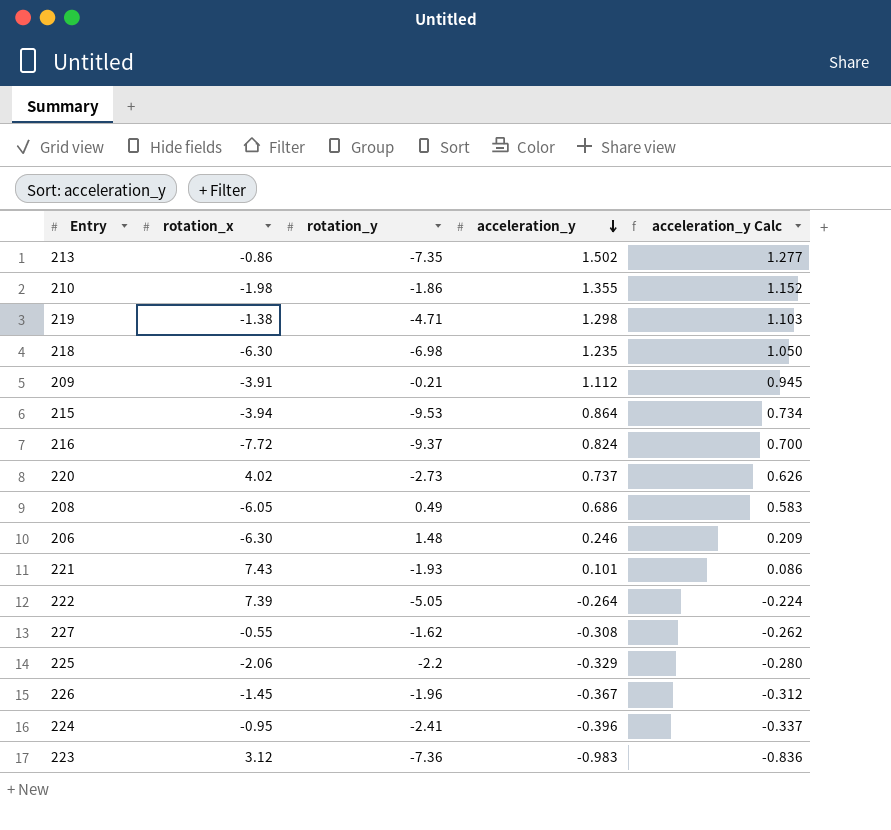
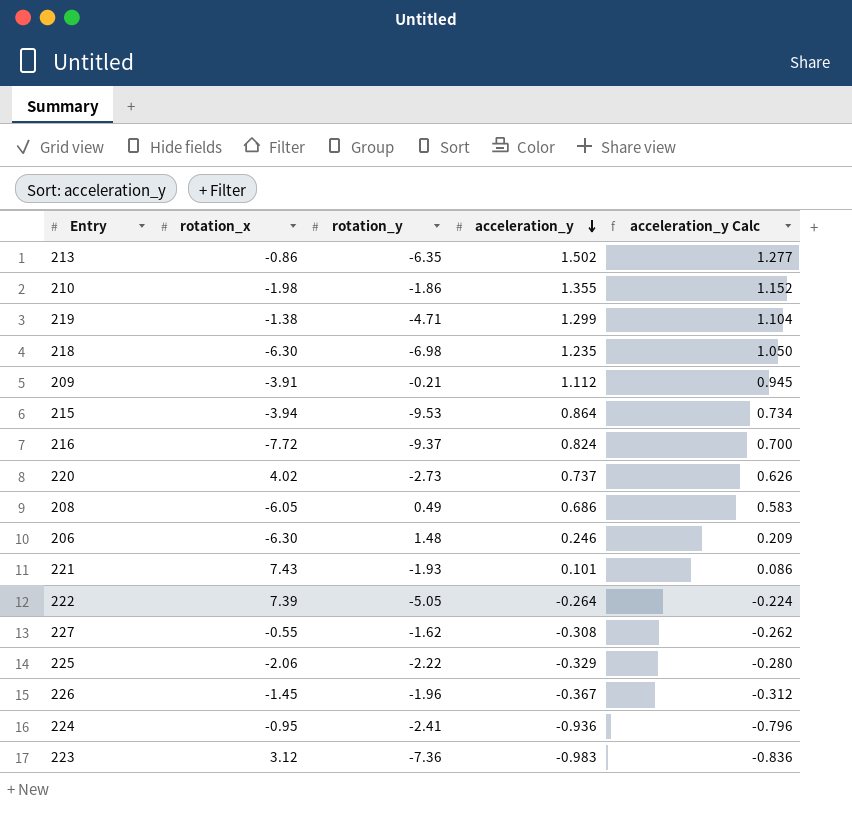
213 | rotation_y: -7.35 -> -6.35
219 | acceleration_y: 1.298 -> 1.299
219 | acceleration_y Calc: 1.103 -> 1.104
225 | rotation_y: -2.2 -> -2.22
224 | acceleration_y: -0.396 -> -0.936
224 | acceleration_y Calc: -0.337 -> -0.796

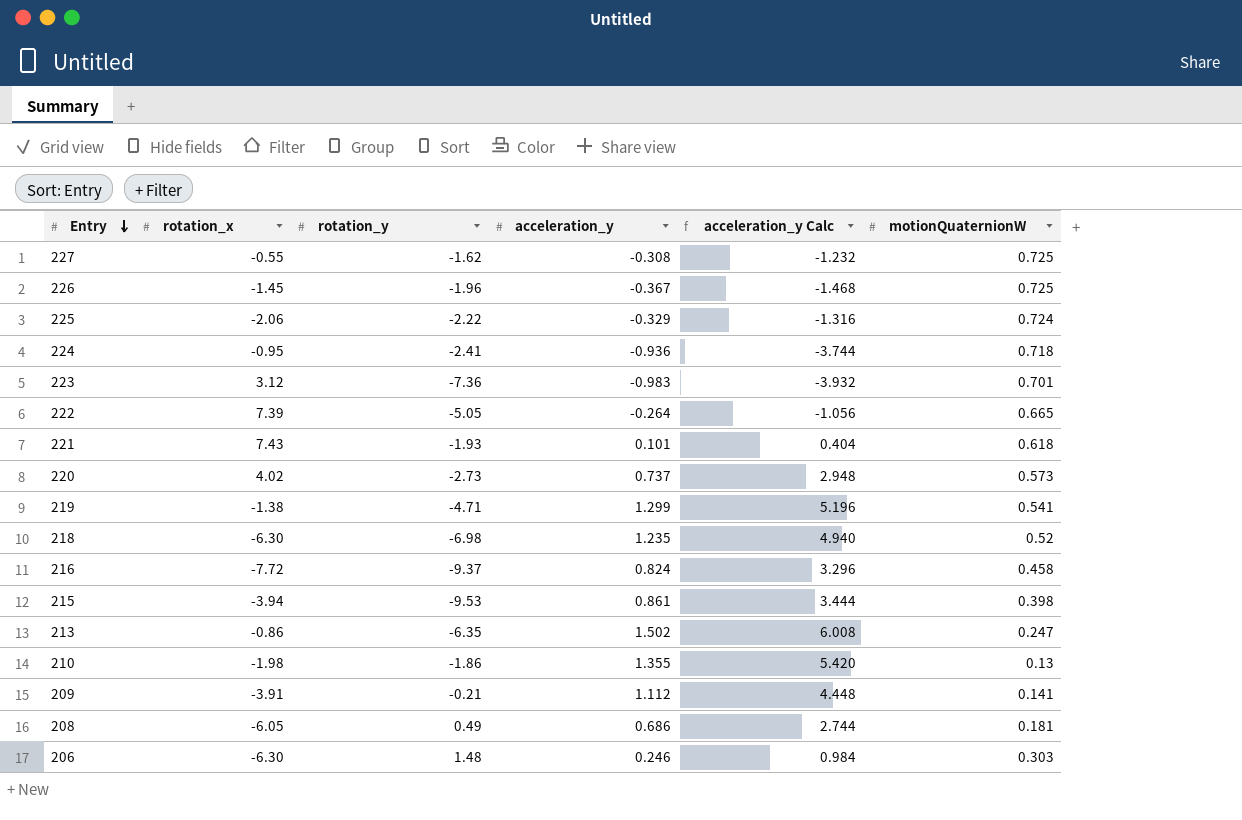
row order: acceleration_y descending -> Entry descending
column acceleration_y Calc | formula: [acceleration_y] * 0.85 -> [acceleration_y] * 4
column motionQuaternionW | position: none -> 6
215 | acceleration_y: 0.864 -> 0.861

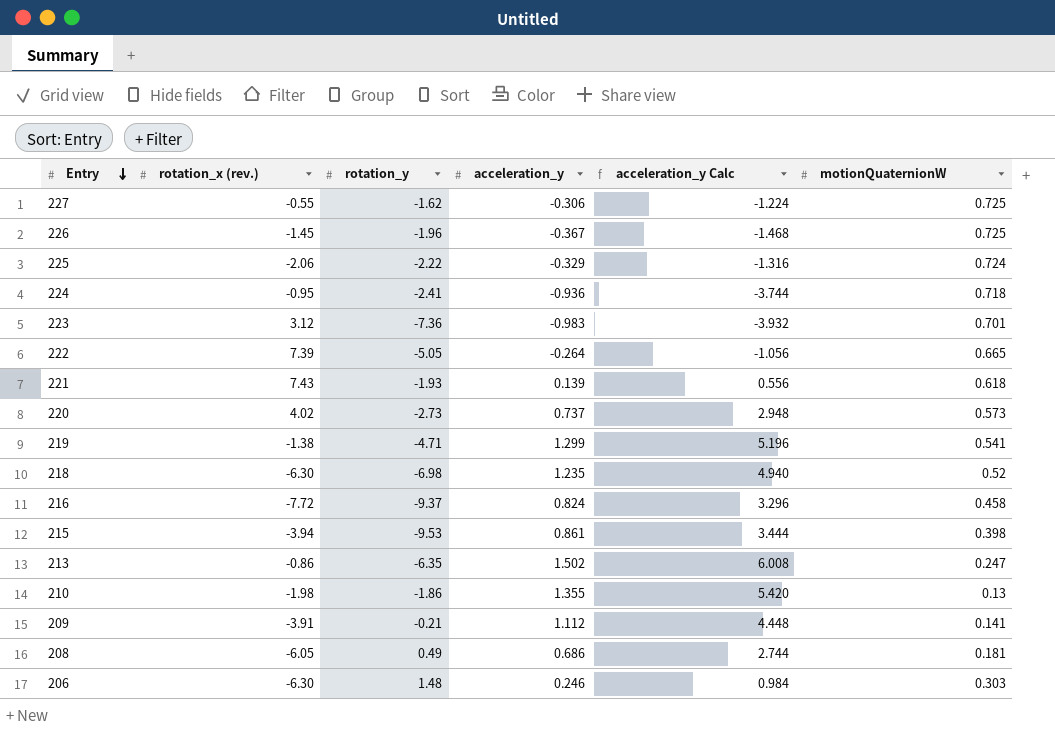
column name: rotation_x -> rotation_x (rev.)
227 | acceleration_y: -0.308 -> -0.306
227 | acceleration_y Calc: -1.232 -> -1.224
221 | acceleration_y: 0.101 -> 0.139
221 | acceleration_y Calc: 0.404 -> 0.556

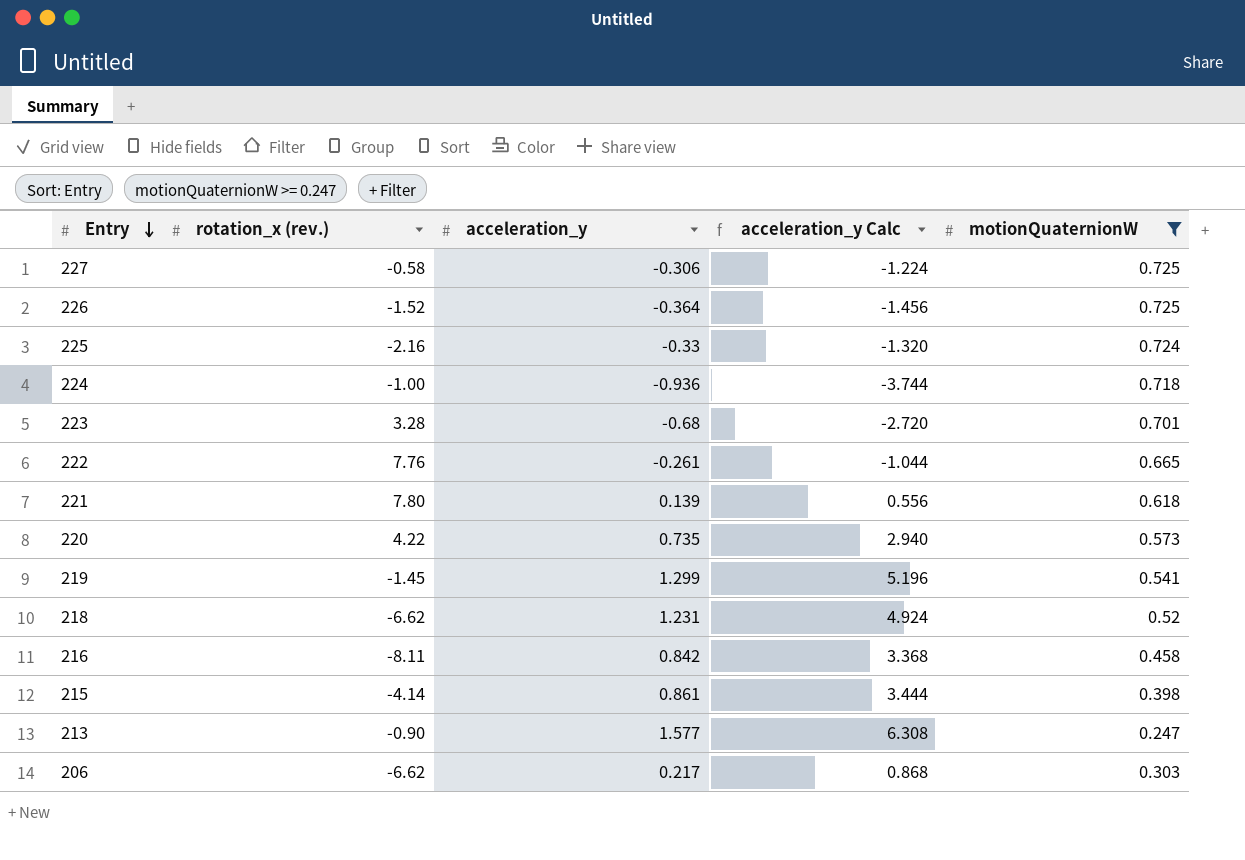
filter: none -> motionQuaternionW >= 0.247
column rotation_y | position: 3 -> none
227 | rotation_x (rev.): -0.55 -> -0.58
226 | rotation_x (rev.): -1.45 -> -1.52
226 | acceleration_y: -0.367 -> -0.364
226 | acceleration_y Calc: -1.468 -> -1.456
225 | rotation_x (rev.): -2.06 -> -2.16
225 | acceleration_y: -0.329 -> -0.33
225 | acceleration_y Calc: -1.316 -> -1.320
224 | rotation_x (rev.): -0.95 -> -1.00
223 | rotation_x (rev.): 3.12 -> 3.28
223 | acceleration_y: -0.983 -> -0.68
223 | acceleration_y Calc: -3.932 -> -2.720
222 | rotation_x (rev.): 7.39 -> 7.76
222 | acceleration_y: -0.264 -> -0.261
222 | acceleration_y Calc: -1.056 -> -1.044
221 | rotation_x (rev.): 7.43 -> 7.80
220 | rotation_x (rev.): 4.02 -> 4.22
220 | acceleration_y: 0.737 -> 0.735
220 | acceleration_y Calc: 2.948 -> 2.940
219 | rotation_x (rev.): -1.38 -> -1.45
218 | rotation_x (rev.): -6.30 -> -6.62
218 | acceleration_y: 1.235 -> 1.231
218 | acceleration_y Calc: 4.940 -> 4.924
216 | rotation_x (rev.): -7.72 -> -8.11
216 | acceleration_y: 0.824 -> 0.842
216 | acceleration_y Calc: 3.296 -> 3.368
215 | rotation_x (rev.): -3.94 -> -4.14
213 | rotation_x (rev.): -0.86 -> -0.90
213 | acceleration_y: 1.502 -> 1.577
213 | acceleration_y Calc: 6.008 -> 6.308
206 | rotation_x (rev.): -6.30 -> -6.62
206 | acceleration_y: 0.246 -> 0.217
206 | acceleration_y Calc: 0.984 -> 0.868

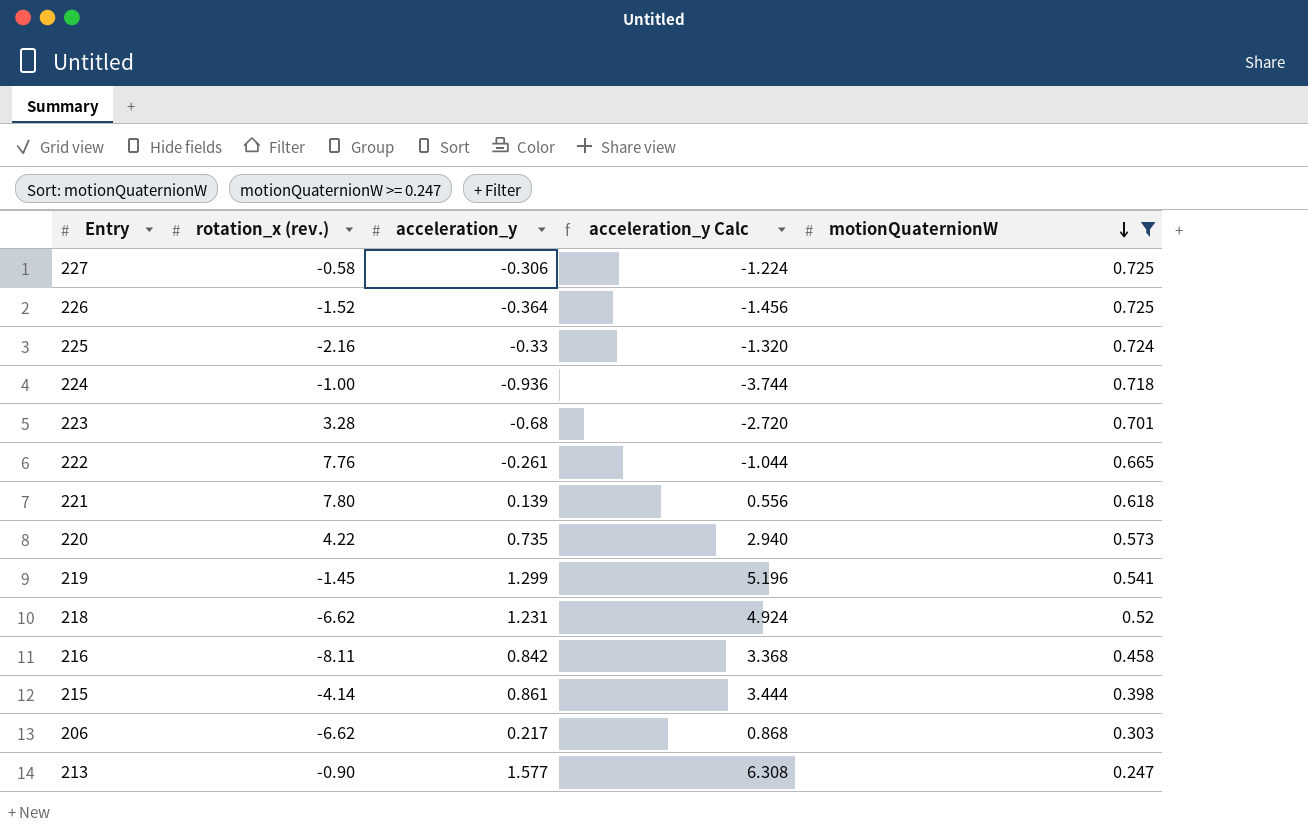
row order: Entry descending -> motionQuaternionW descending

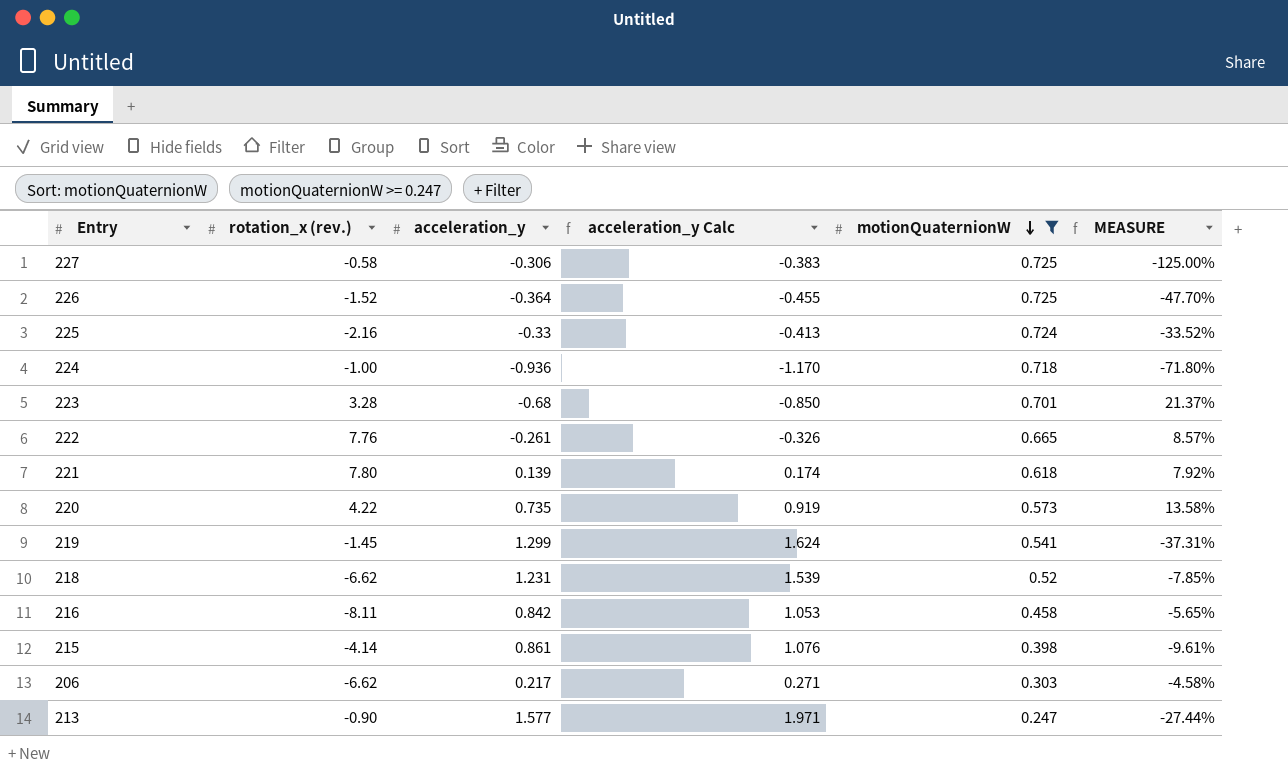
column acceleration_y Calc | formula: [acceleration_y] * 4 -> [acceleration_y] * 1.25
column MEASURE | formula: none -> [motionQuaternionW] / [rotation_x (rev.)]

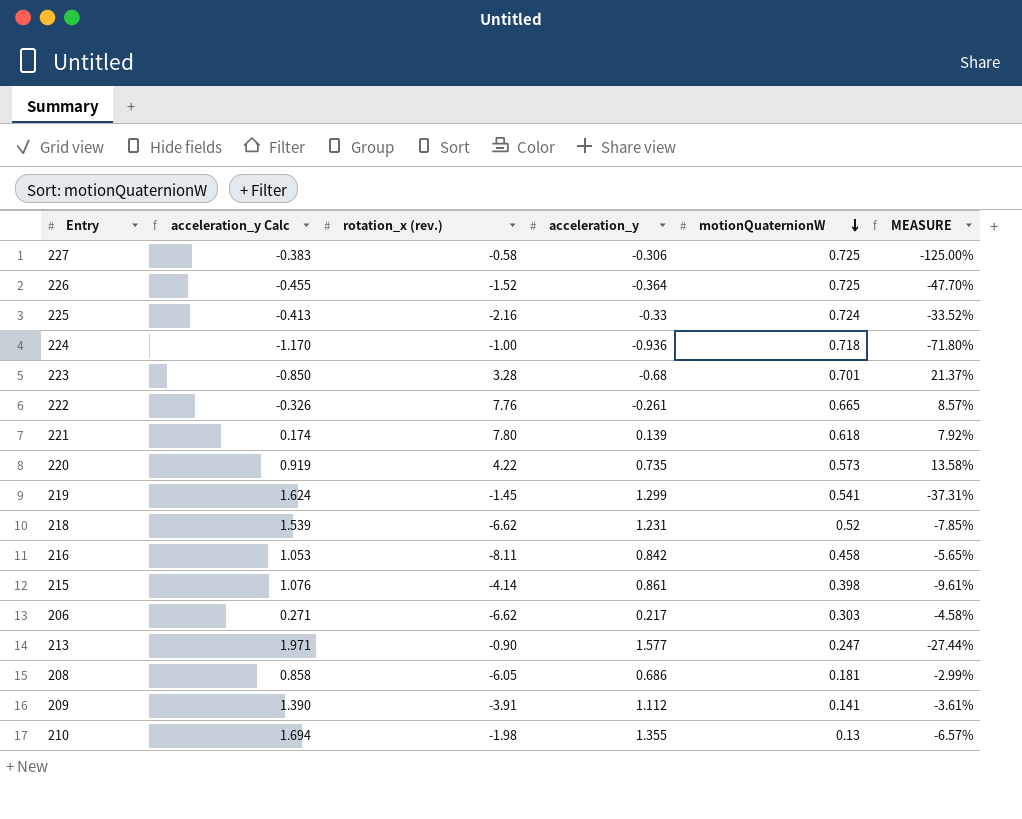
filter: motionQuaternionW >= 0.247 -> none
column acceleration_y Calc | position: 4 -> 2

